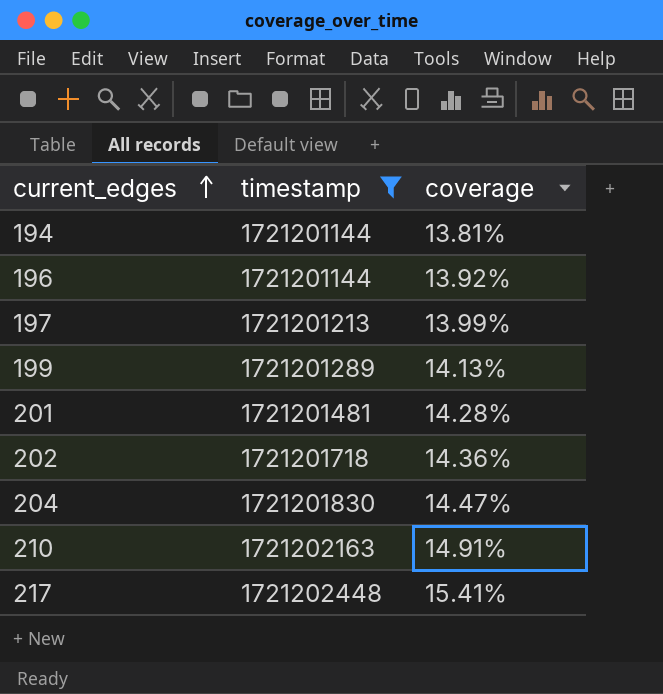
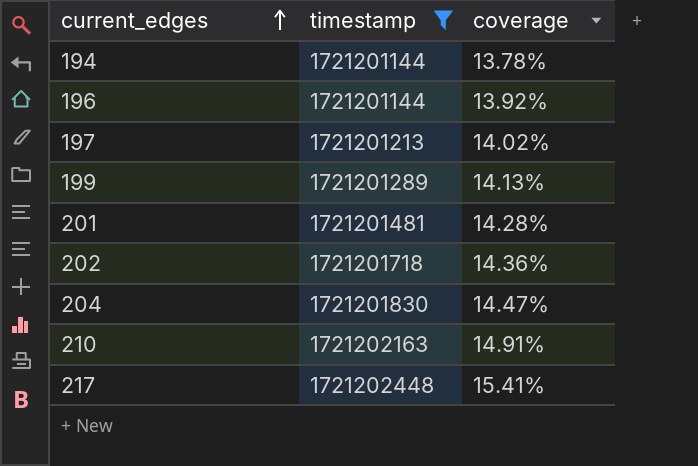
194 | coverage: 13.81% -> 13.78%
197 | coverage: 13.99% -> 14.02%

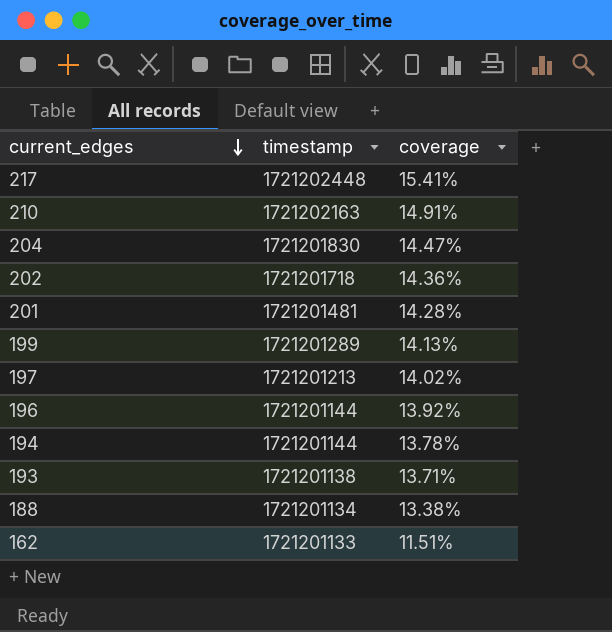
filter: timestamp >= 1721201144 -> none
row order: current_edges ascending -> current_edges descending

